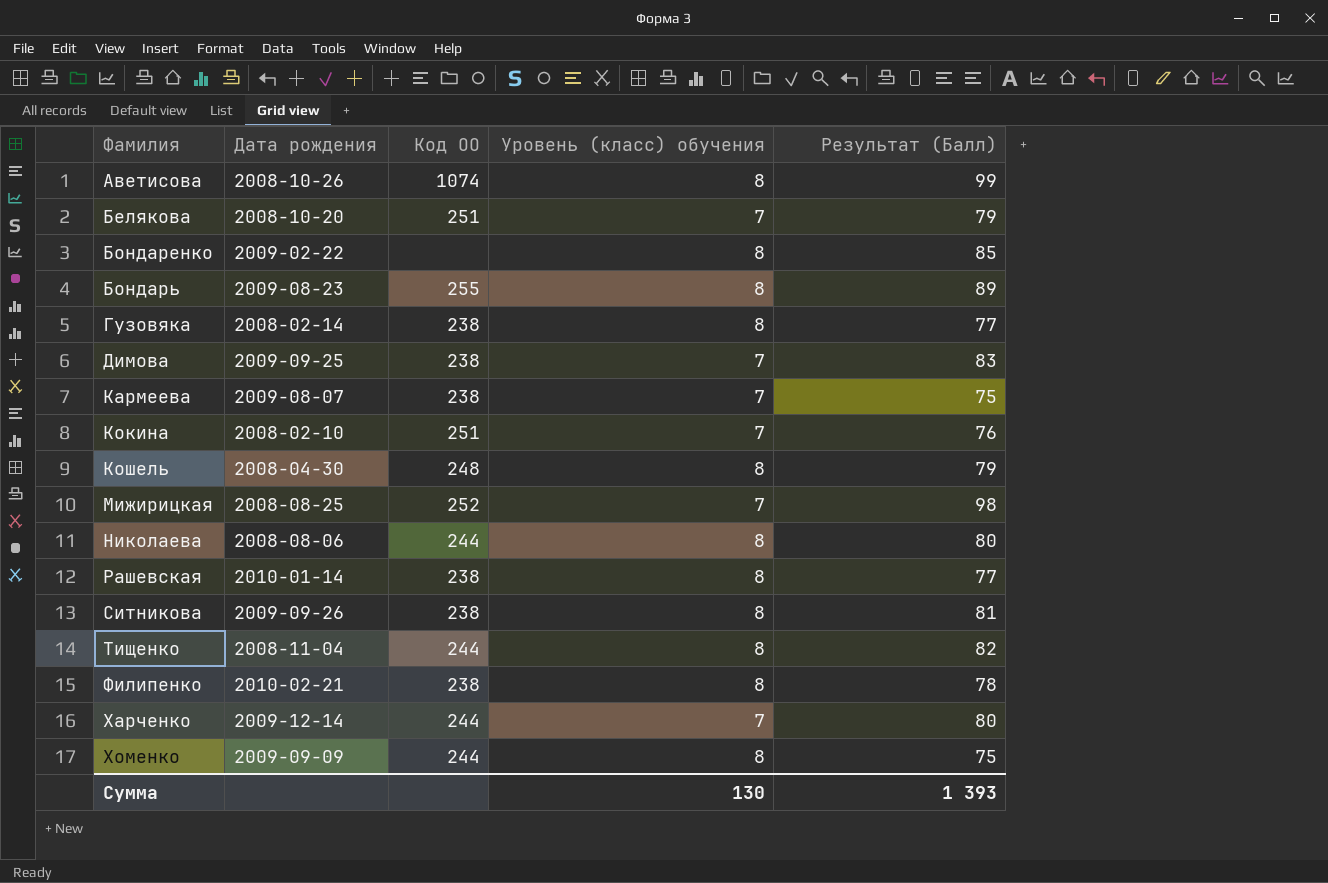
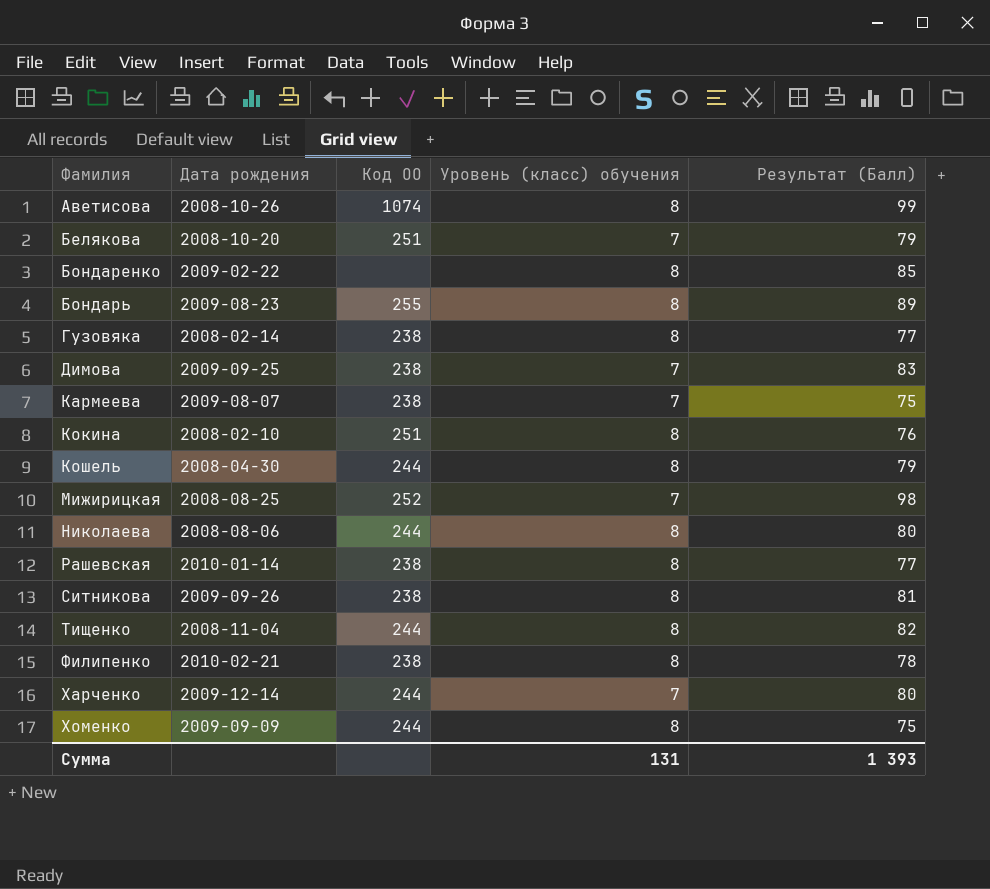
Кокина | Уровень (класс) обучения: 7 -> 8
Кошель | Код ОО: 248 -> 244
Сумма | Уровень (класс) обучения: 130 -> 131

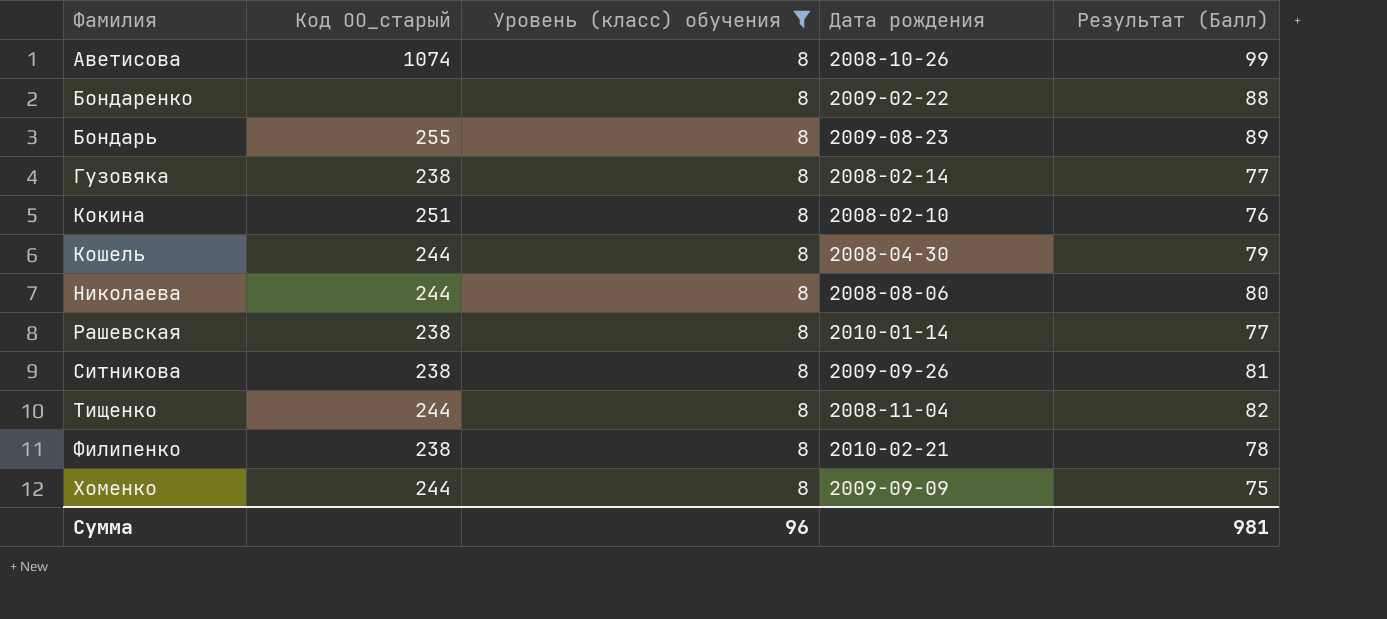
filter: none -> Уровень (класс) обучения = 8
column name: Код ОО -> Код ОО_старый
column Дата рождения | position: 2 -> 4
Бондаренко | Результат (Балл): 85 -> 88
Сумма | Уровень (класс) обучения: 131 -> 96
Сумма | Результат (Балл): 1 393 -> 981

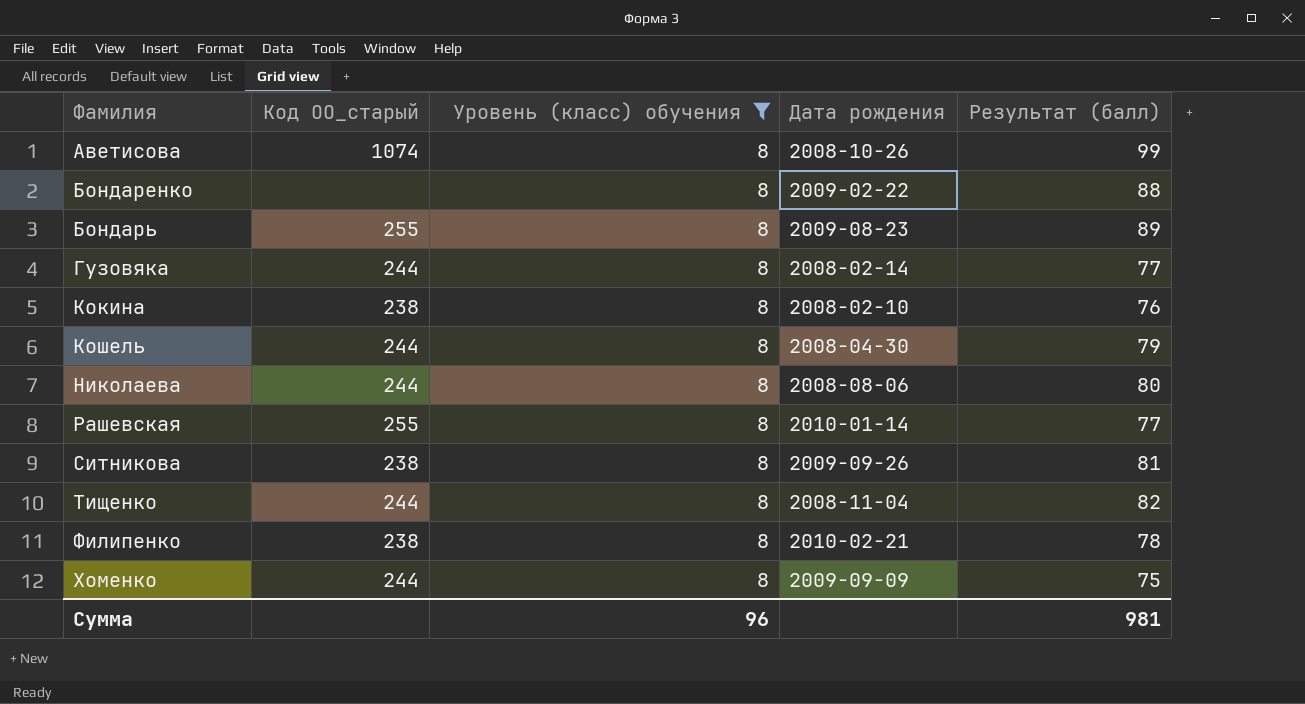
column name: Результат (Балл) -> Результат (балл)
Гузовяка | Код ОО_старый: 238 -> 244
Кокина | Код ОО_старый: 251 -> 238
Рашевская | Код ОО_старый: 238 -> 255

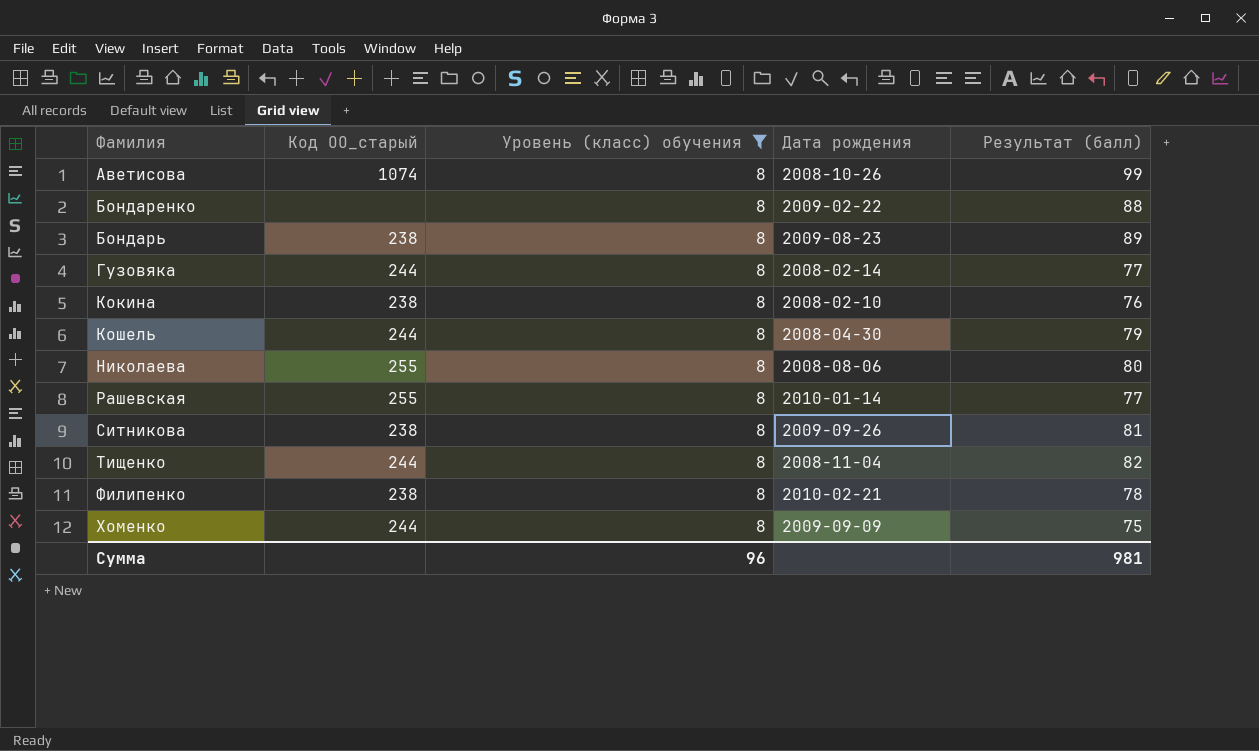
Бондарь | Код ОО_старый: 255 -> 238
Николаева | Код ОО_старый: 244 -> 255

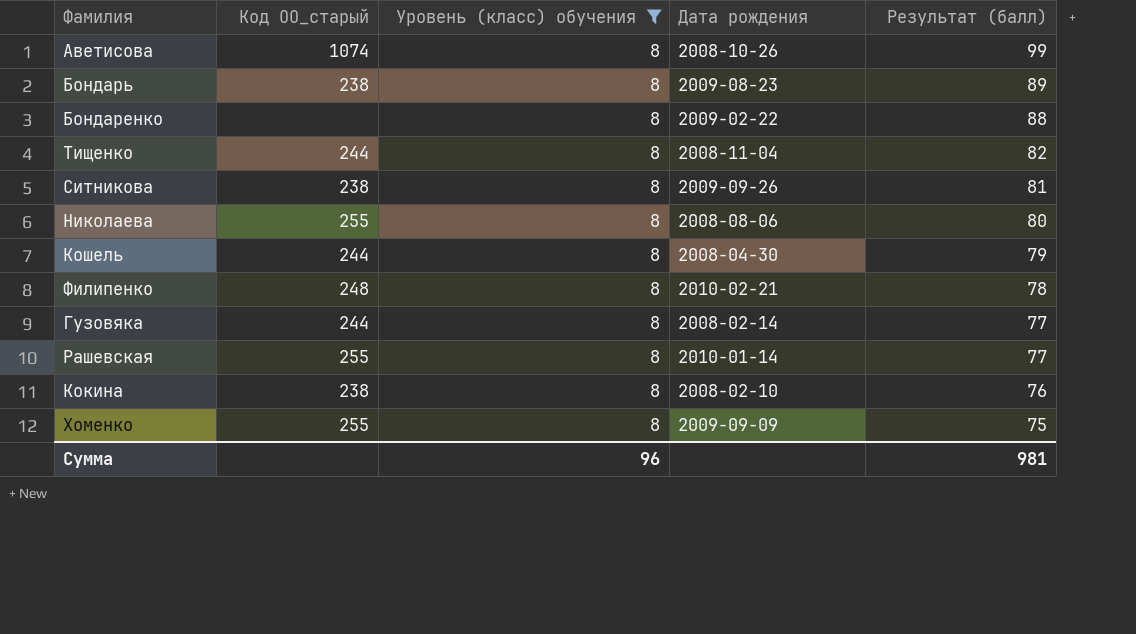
row order: Фамилия ascending -> Результат (балл) descending
Филипенко | Код ОО_старый: 238 -> 248
Хоменко | Код ОО_старый: 244 -> 255

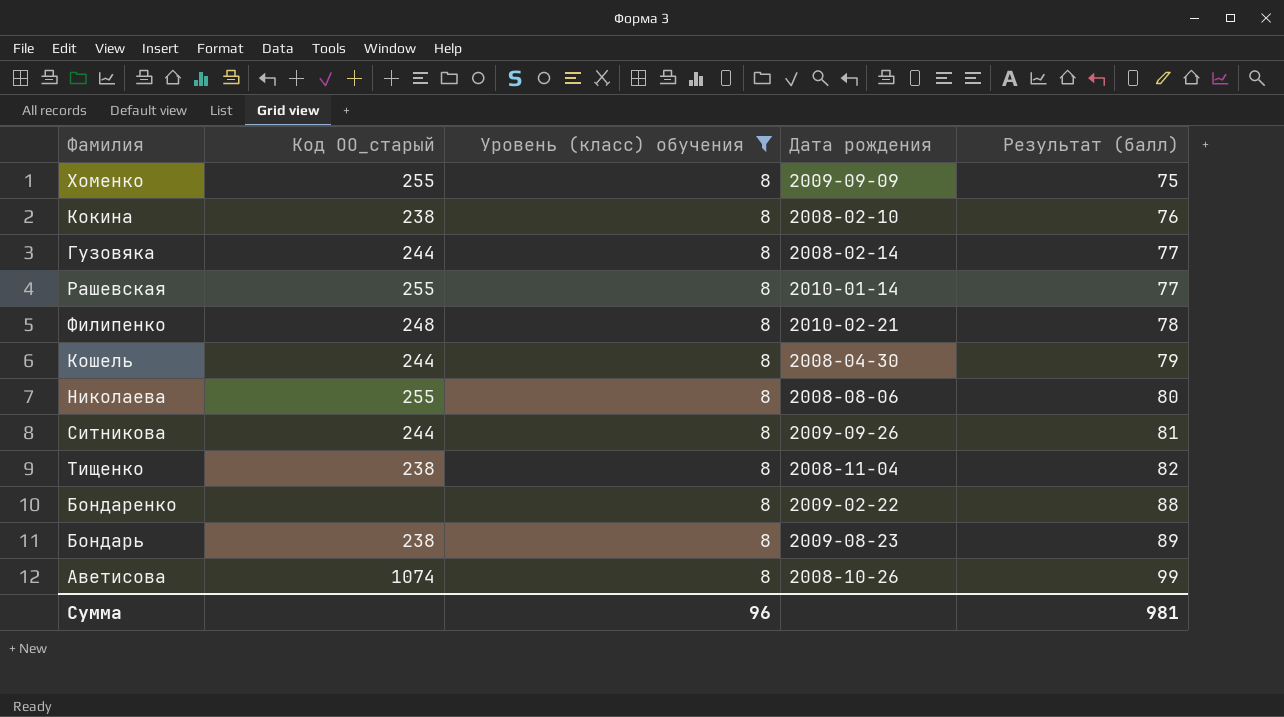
row order: Результат (балл) descending -> Результат (балл) ascending
Ситникова | Код ОО_старый: 238 -> 244
Тищенко | Код ОО_старый: 244 -> 238

